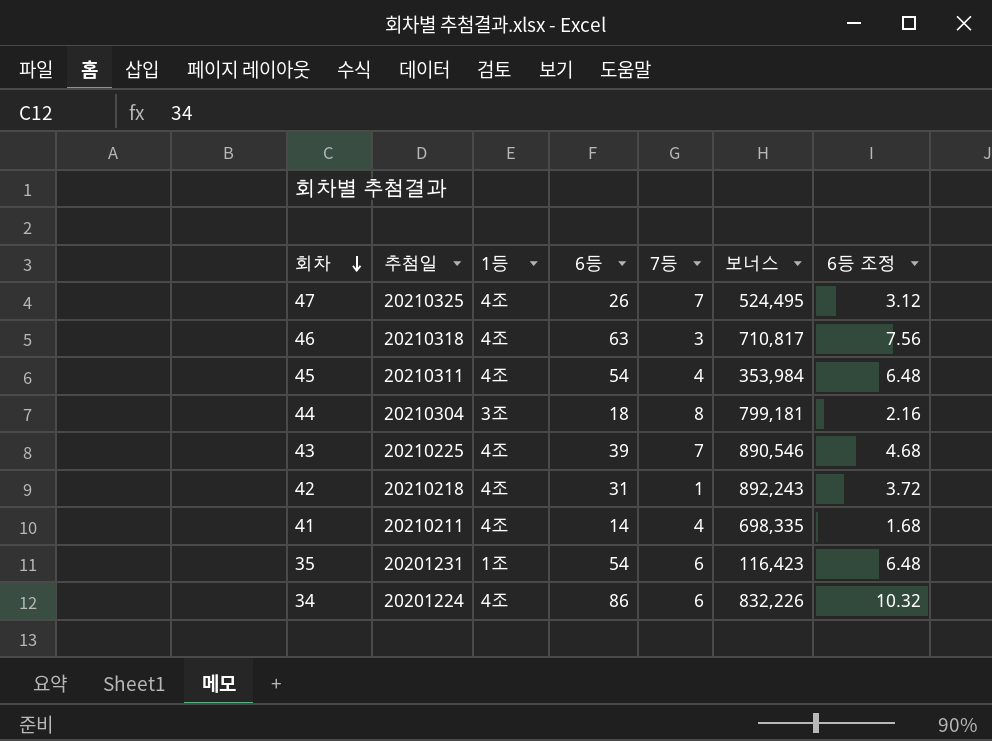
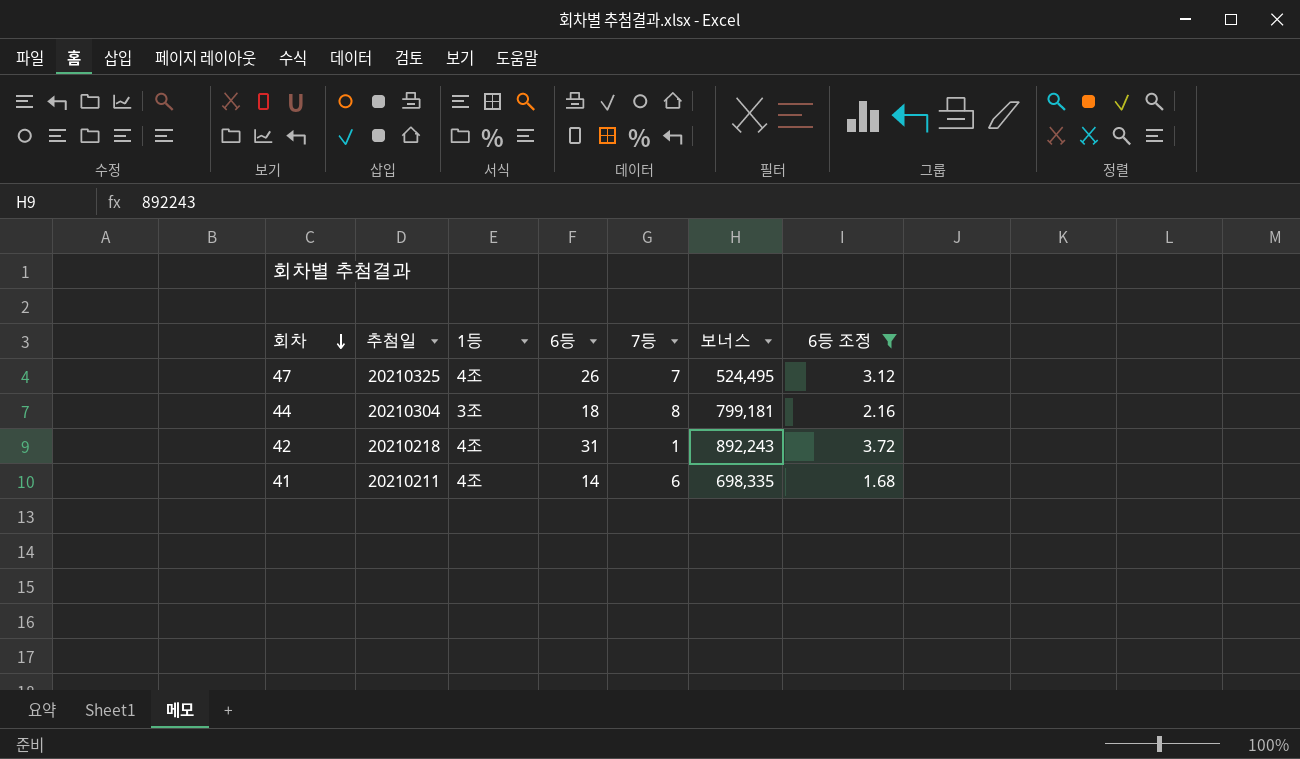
filter: none -> 6등 조정 <= 3.72
41 | 7등: 4 -> 6

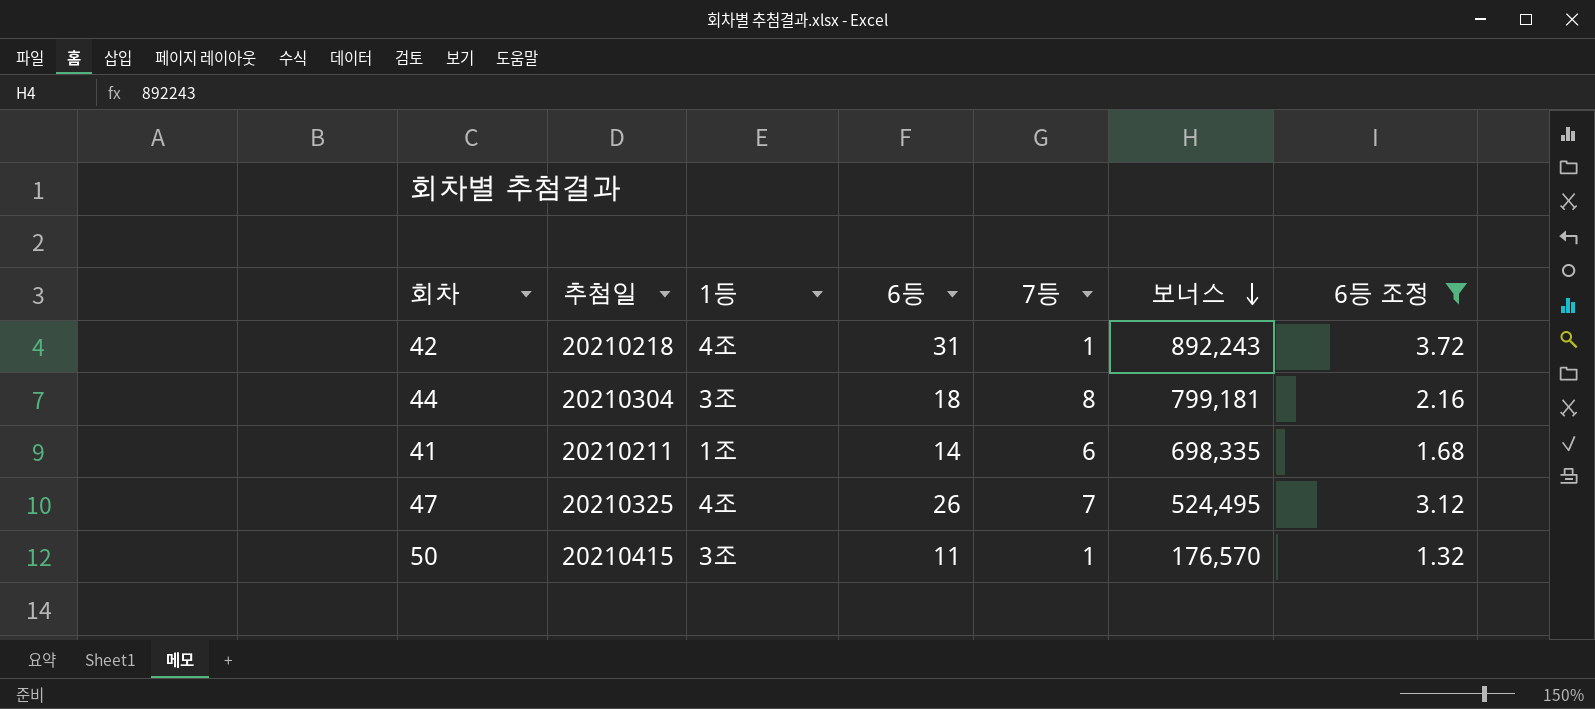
row order: 회차 descending -> 보너스 descending
41 | 1등: 4조 -> 1조
row 50: none -> 20210415 | 3조 | 11 | 1 | 176,570 | 1.32

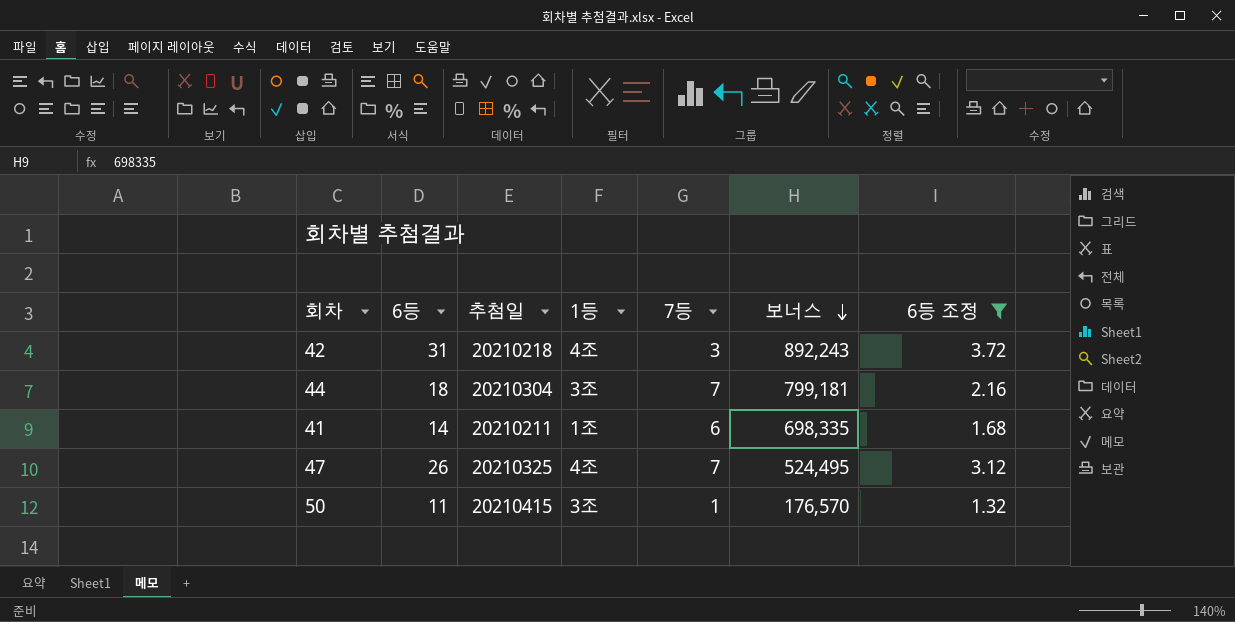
column 6등 | position: 4 -> 2
42 | 7등: 1 -> 3
44 | 7등: 8 -> 7

